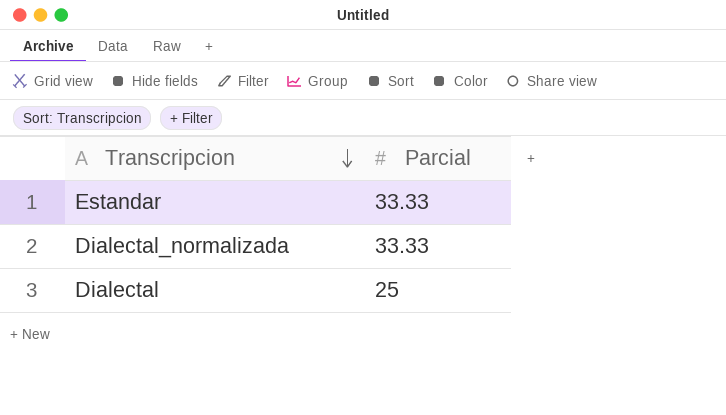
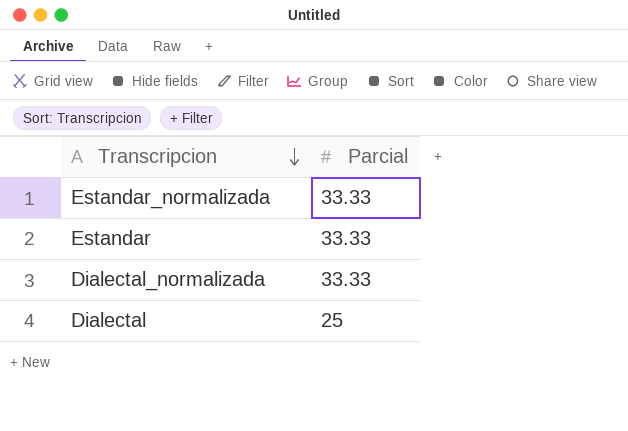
row Estandar_normalizada: none -> 33.33

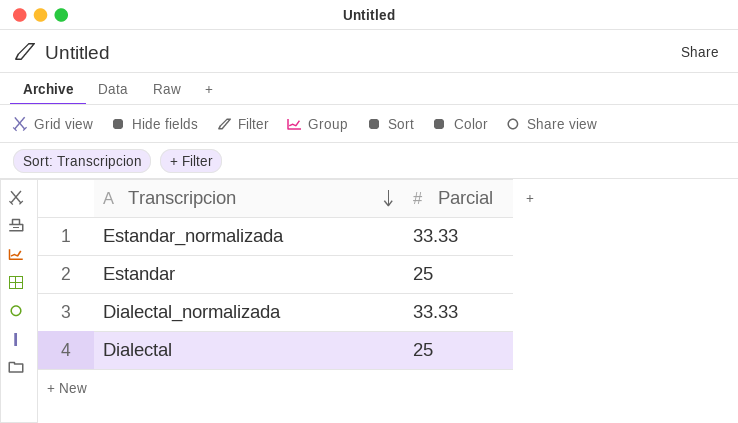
Estandar | Parcial: 33.33 -> 25

